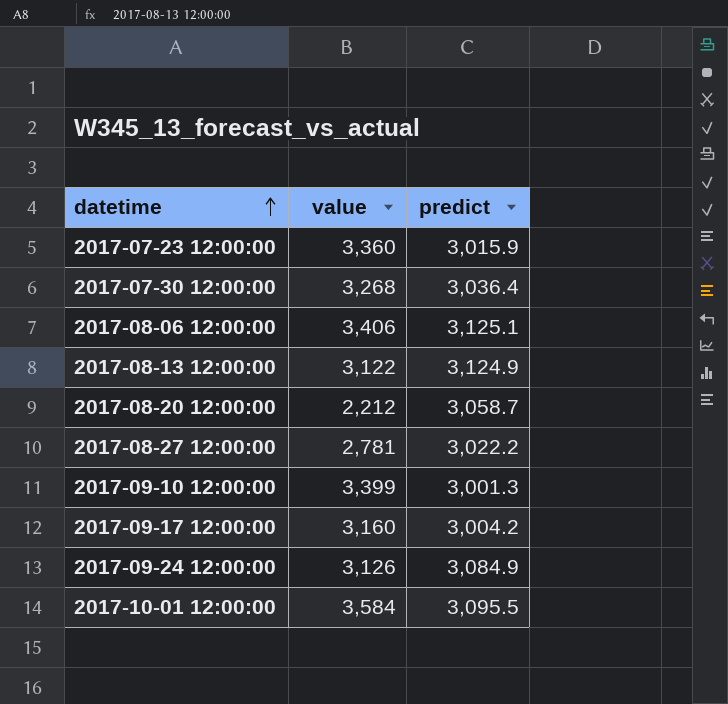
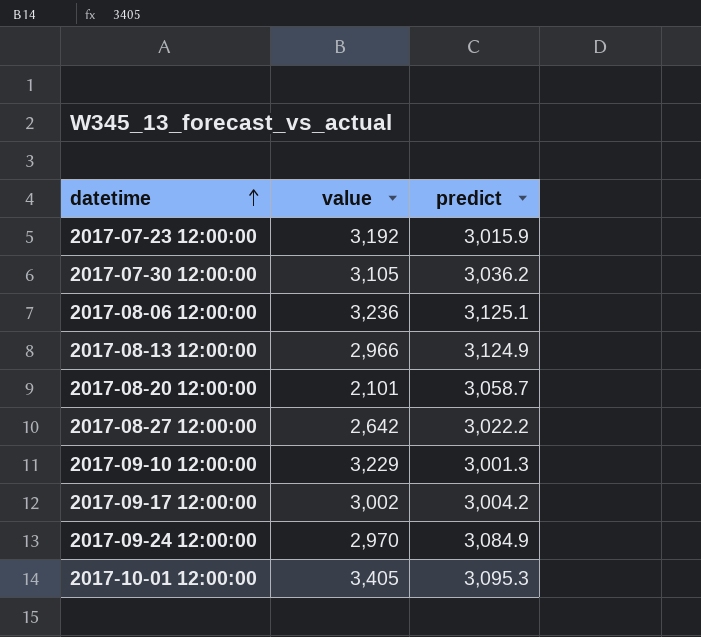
2017-07-23 12:00:00 | value: 3,360 -> 3,192
2017-07-30 12:00:00 | value: 3,268 -> 3,105
2017-07-30 12:00:00 | predict: 3,036.4 -> 3,036.2
2017-08-06 12:00:00 | value: 3,406 -> 3,236
2017-08-13 12:00:00 | value: 3,122 -> 2,966
2017-08-20 12:00:00 | value: 2,212 -> 2,101
2017-08-27 12:00:00 | value: 2,781 -> 2,642
2017-09-10 12:00:00 | value: 3,399 -> 3,229
2017-09-17 12:00:00 | value: 3,160 -> 3,002
2017-09-24 12:00:00 | value: 3,126 -> 2,970
2017-10-01 12:00:00 | value: 3,584 -> 3,405
2017-10-01 12:00:00 | predict: 3,095.5 -> 3,095.3

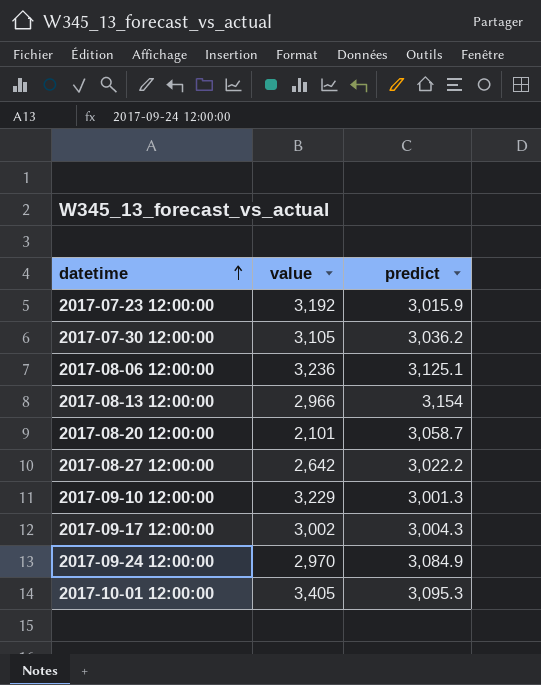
2017-08-13 12:00:00 | predict: 3,124.9 -> 3,154
2017-09-17 12:00:00 | predict: 3,004.2 -> 3,004.3

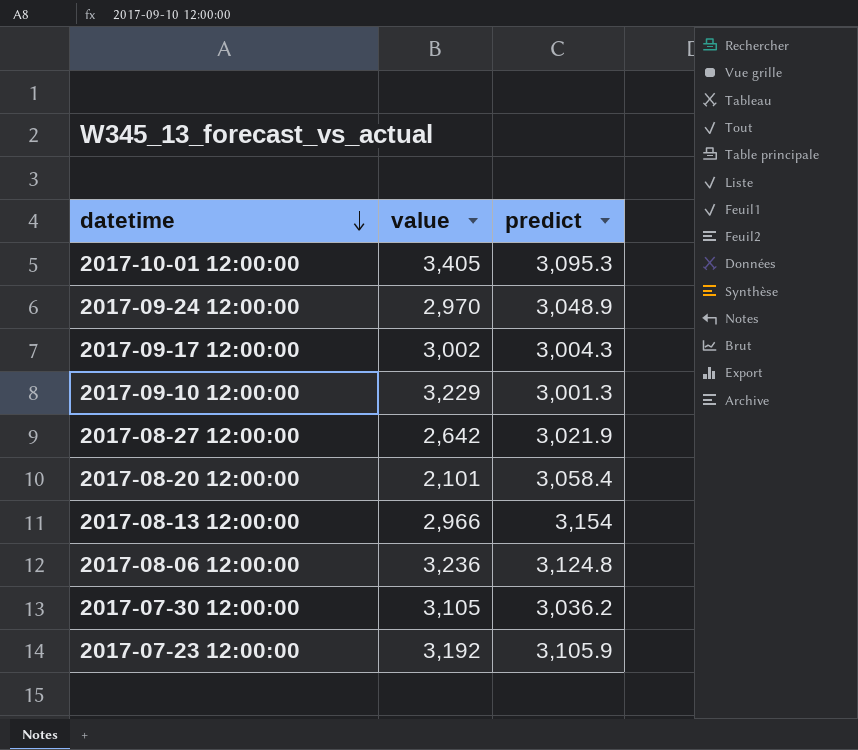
row order: datetime ascending -> datetime descending
2017-09-24 12:00:00 | predict: 3,084.9 -> 3,048.9
2017-08-27 12:00:00 | predict: 3,022.2 -> 3,021.9
2017-08-20 12:00:00 | predict: 3,058.7 -> 3,058.4
2017-08-06 12:00:00 | predict: 3,125.1 -> 3,124.8
2017-07-23 12:00:00 | predict: 3,015.9 -> 3,105.9

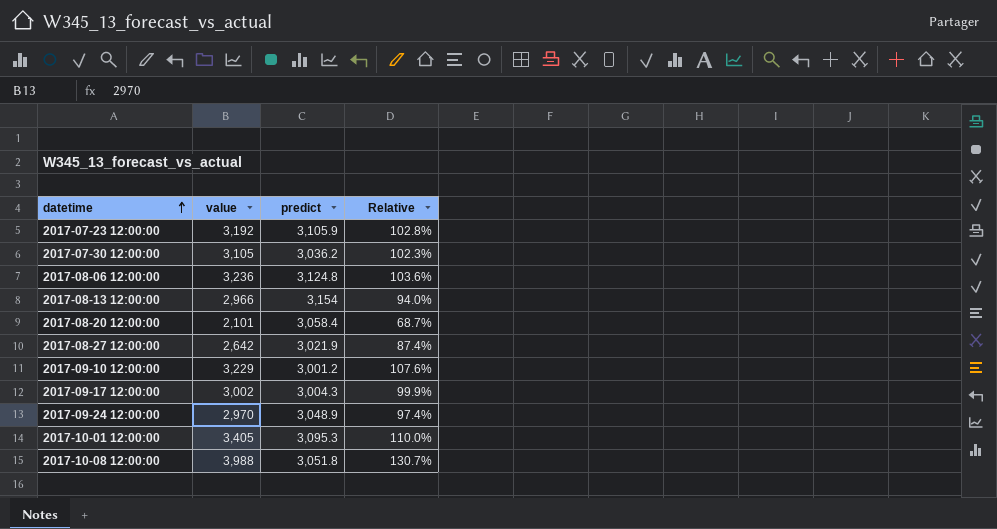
row order: datetime descending -> datetime ascending
column Relative | formula: none -> [value] / [predict]
2017-09-10 12:00:00 | predict: 3,001.3 -> 3,001.2
row 2017-10-08 12:00:00: none -> 3,988 | 3,051.8 | 130.7%

